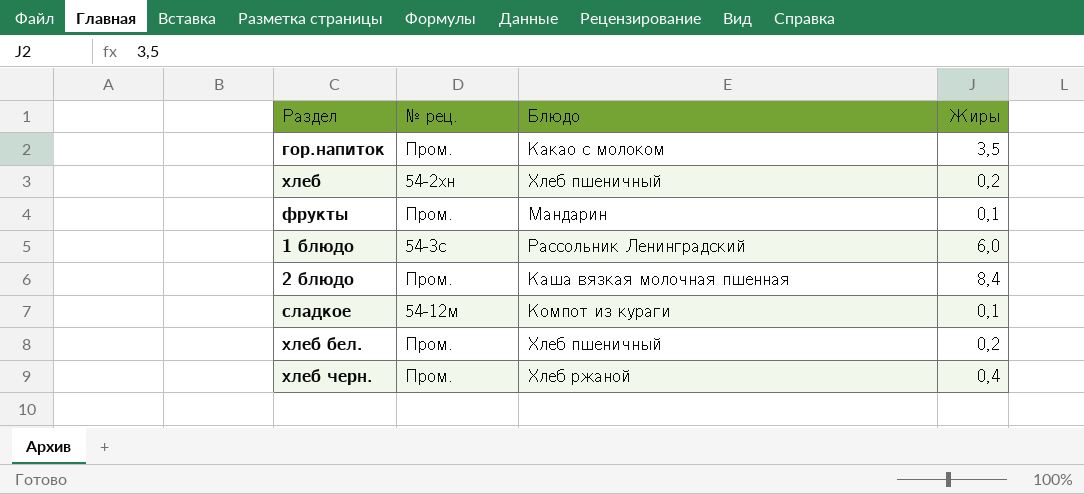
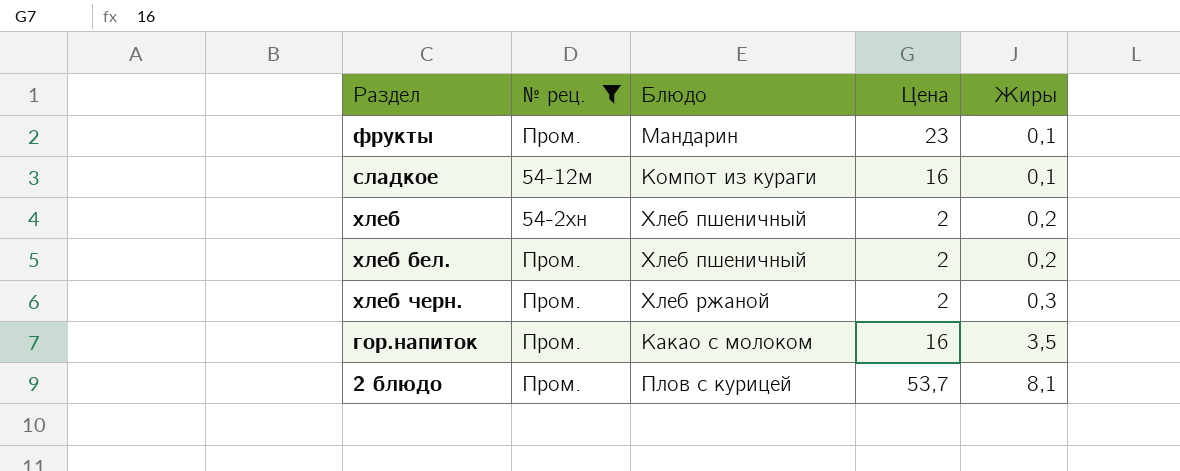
filter: none -> № рец. != 54-3с
row order: none -> Жиры ascending
column Цена | position: none -> 4
хлеб черн. | Жиры: 0,4 -> 0,3
2 блюдо | Блюдо: Каша вязкая молочная пшенная -> Плов с курицей
2 блюдо | Жиры: 8,4 -> 8,1

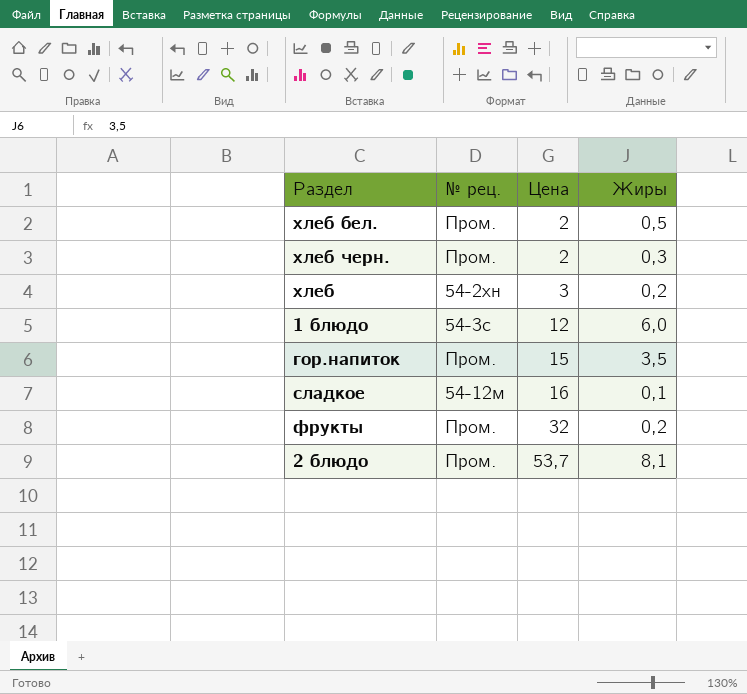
filter: № рец. != 54-3с -> none
row order: Жиры ascending -> Цена ascending
column Блюдо | position: 3 -> none
хлеб бел. | Жиры: 0,2 -> 0,5
хлеб | Цена: 2 -> 3
гор.напиток | Цена: 16 -> 15
фрукты | Цена: 23 -> 32
фрукты | Жиры: 0,1 -> 0,2

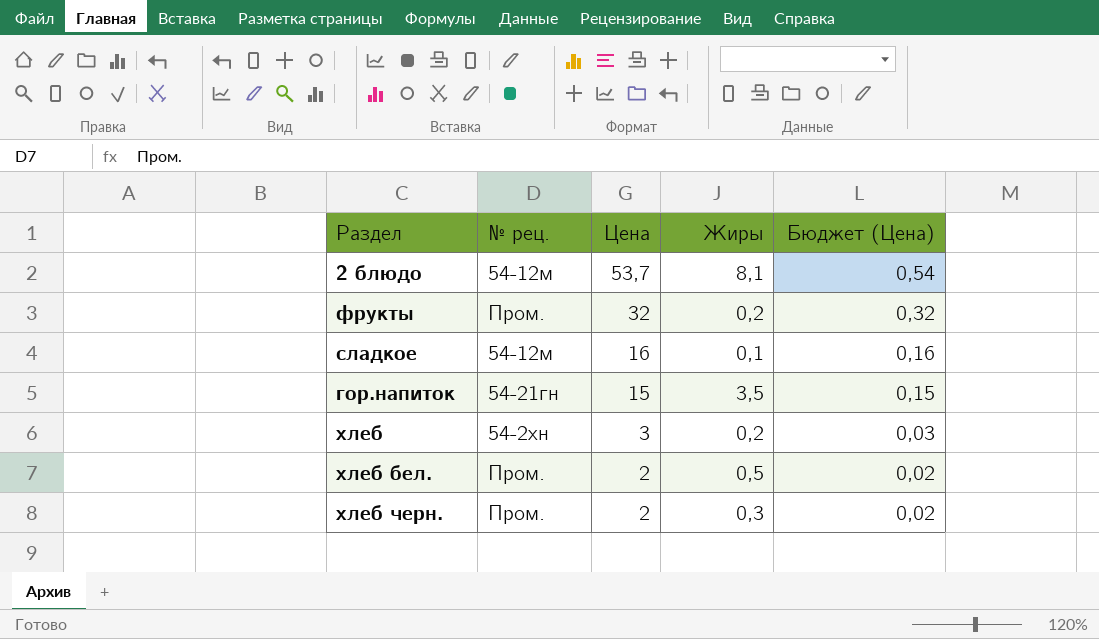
row order: Цена ascending -> Цена descending
column Бюджет (Цена) | formula: none -> [Цена] * 0,01
row 1 блюдо: 54-3с | 12 | 6,0 -> none
2 блюдо | № рец.: Пром. -> 54-12м
гор.напиток | № рец.: Пром. -> 54-21гн

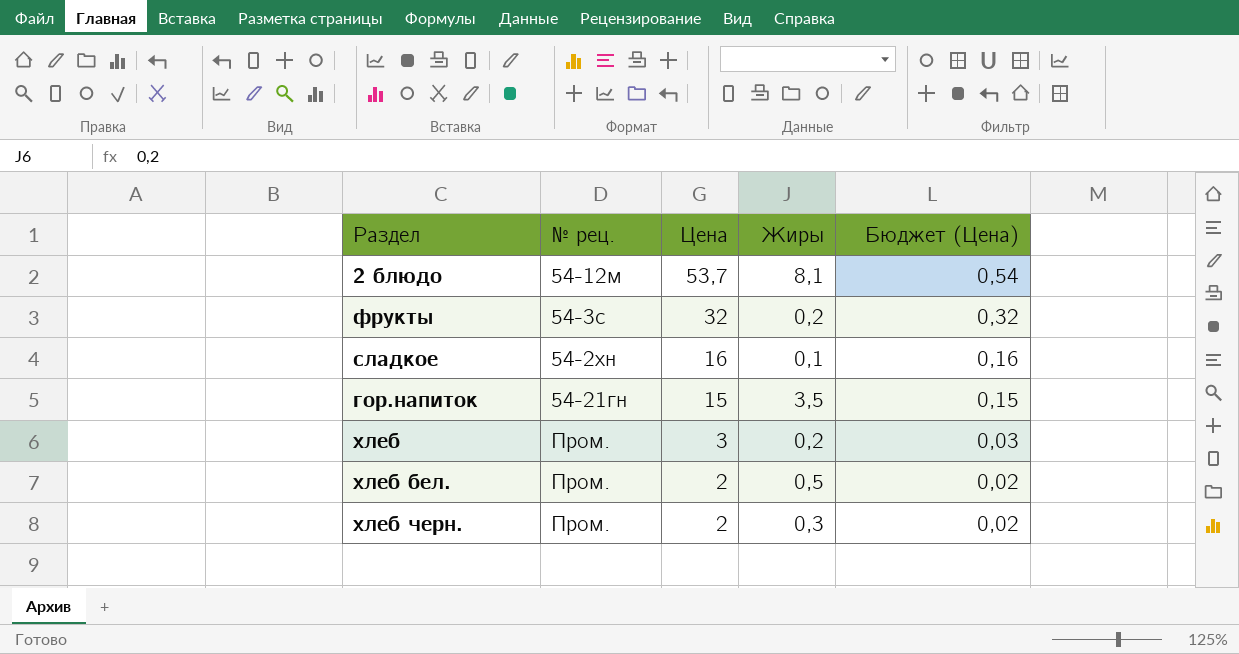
фрукты | № рец.: Пром. -> 54-3с
сладкое | № рец.: 54-12м -> 54-2хн
хлеб | № рец.: 54-2хн -> Пром.

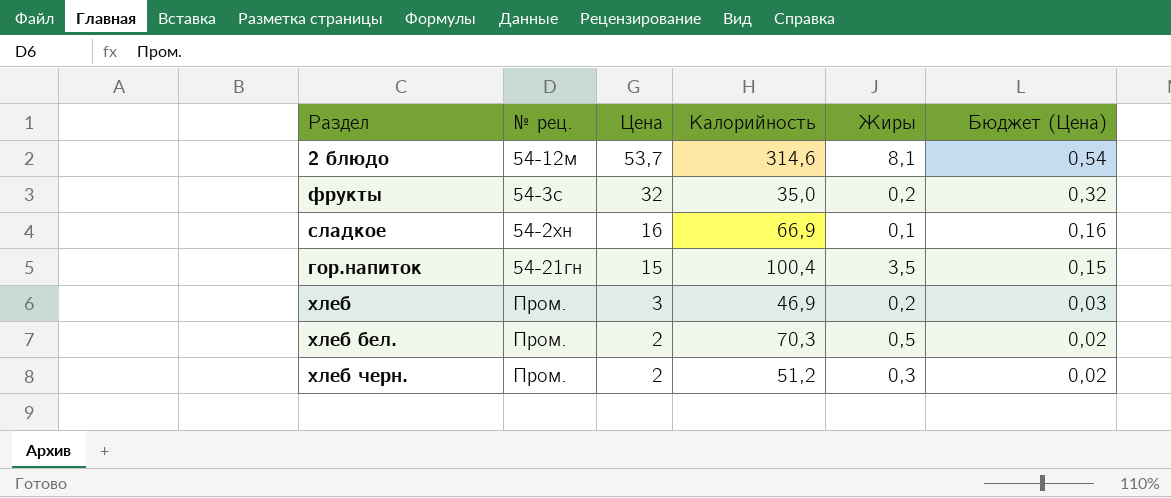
column Калорийность | position: none -> 4

